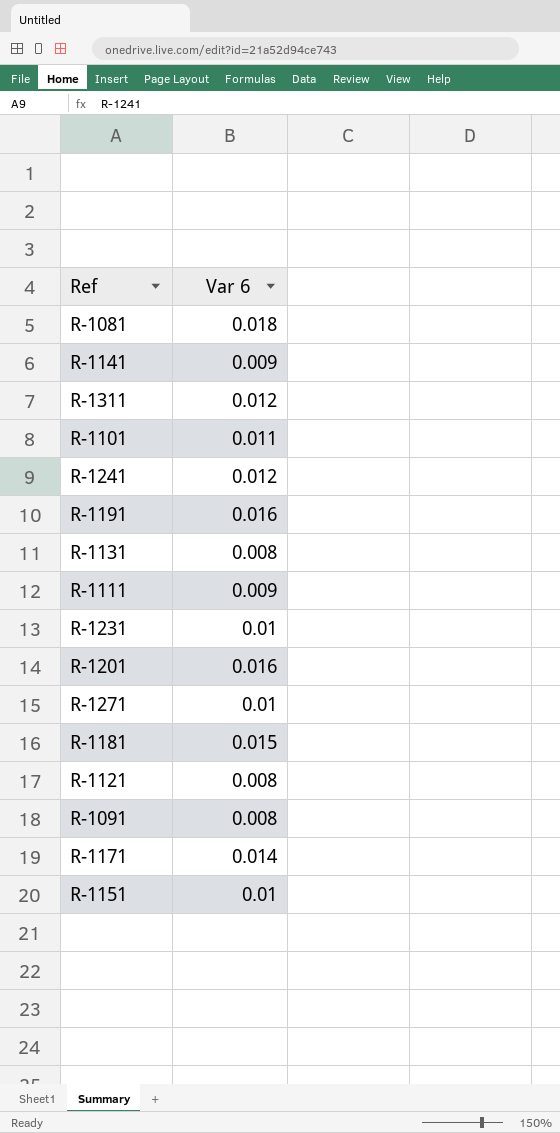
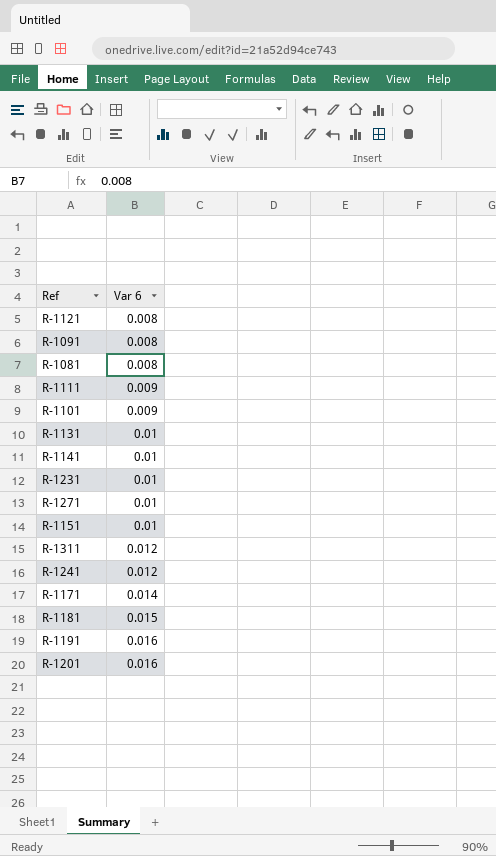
row order: none -> Var 6 ascending
R-1081 | Var 6: 0.018 -> 0.008
R-1101 | Var 6: 0.011 -> 0.009
R-1131 | Var 6: 0.008 -> 0.01
R-1141 | Var 6: 0.009 -> 0.01

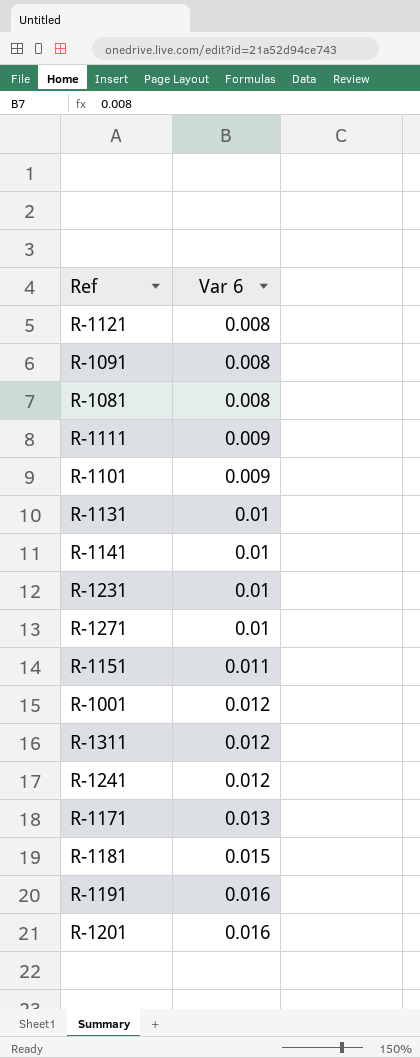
R-1151 | Var 6: 0.01 -> 0.011
row R-1001: none -> 0.012
R-1171 | Var 6: 0.014 -> 0.013

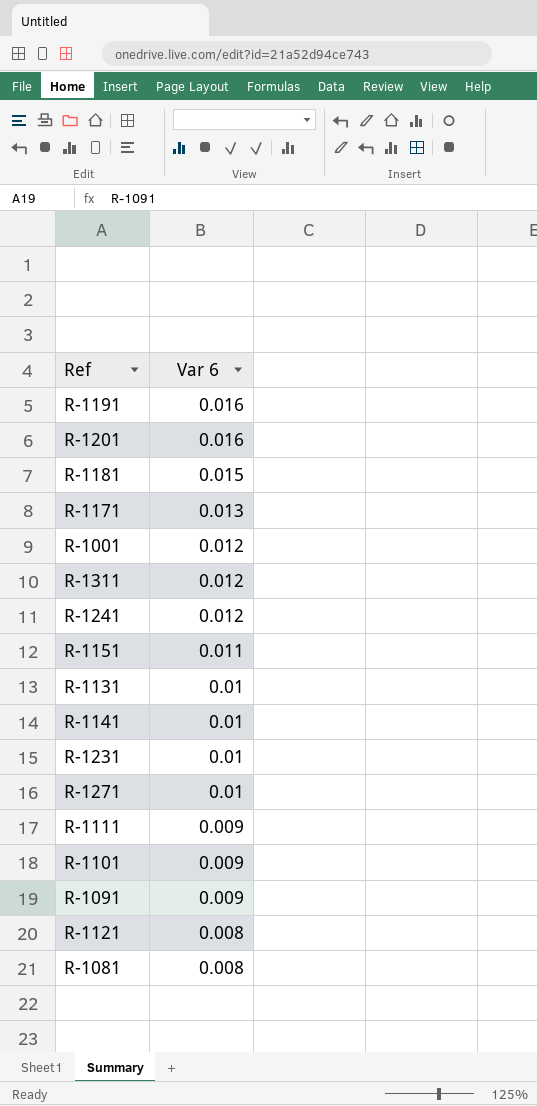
row order: Var 6 ascending -> Var 6 descending
R-1091 | Var 6: 0.008 -> 0.009

